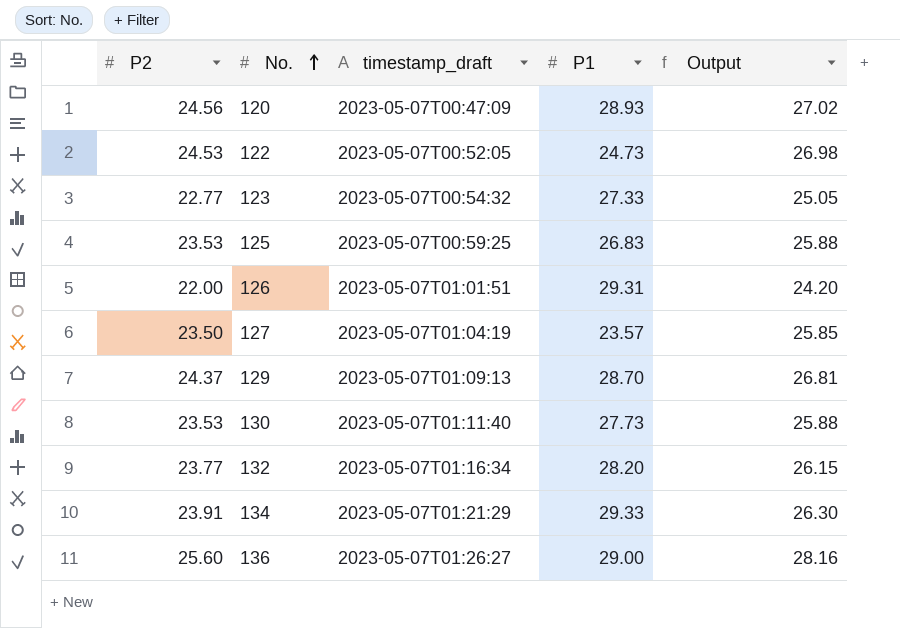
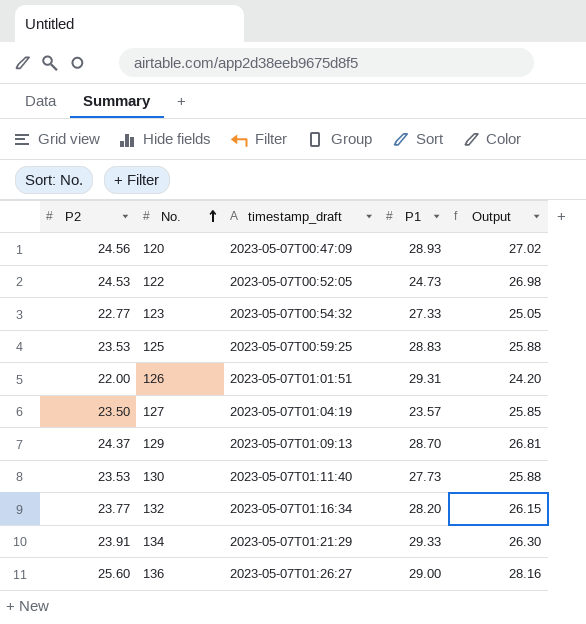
125 | P1: 26.83 -> 28.83

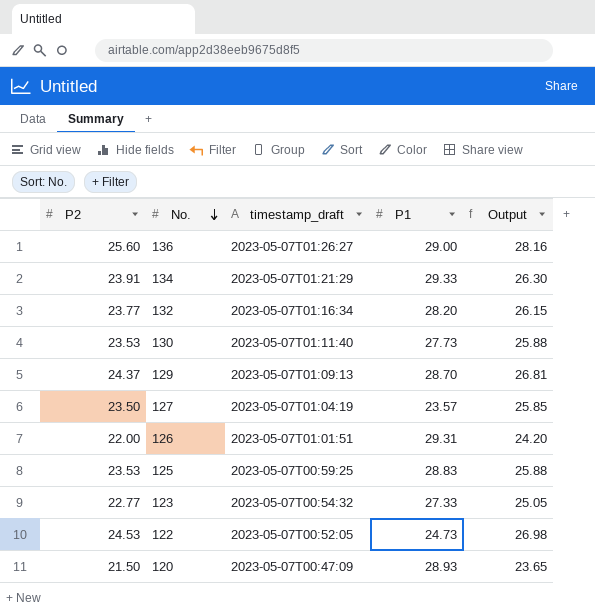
row order: No. ascending -> No. descending
120 | P2: 24.56 -> 21.50
120 | Output: 27.02 -> 23.65

